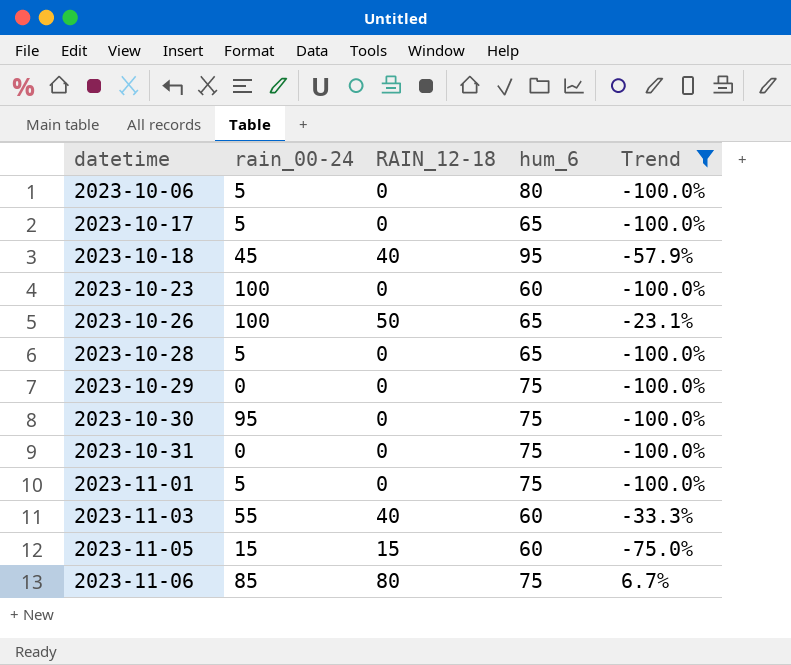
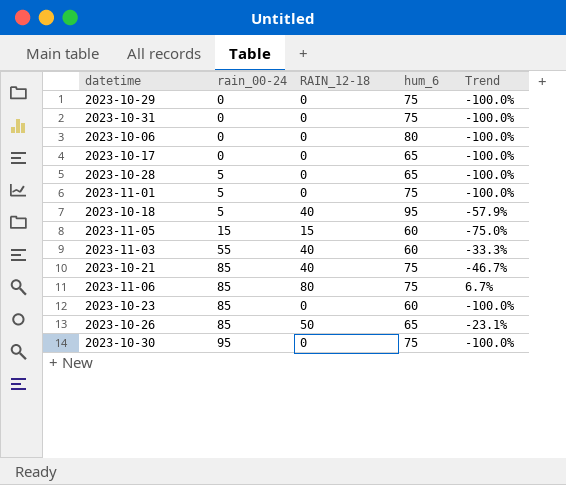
filter: Trend != -46.7% -> none
row order: datetime ascending -> rain_00-24 ascending
2023-10-06 | rain_00-24: 5 -> 0
2023-10-17 | rain_00-24: 5 -> 0
2023-10-18 | rain_00-24: 45 -> 5
2023-10-23 | rain_00-24: 100 -> 85
2023-10-26 | rain_00-24: 100 -> 85

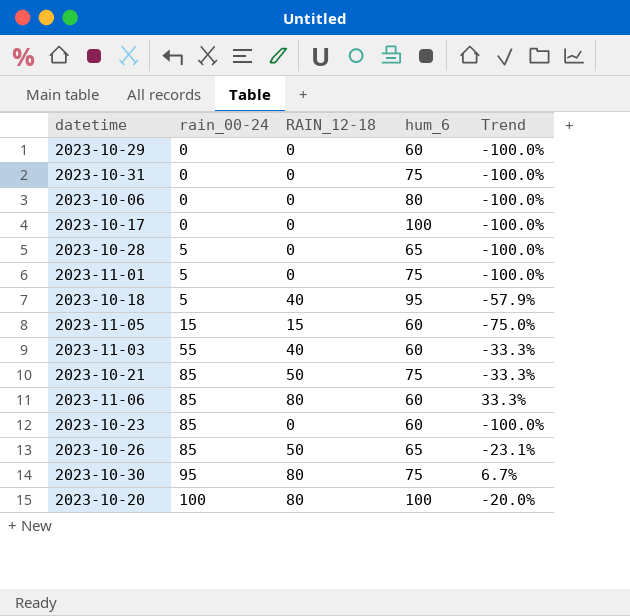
2023-10-29 | hum_6: 75 -> 60
2023-10-17 | hum_6: 65 -> 100
2023-10-21 | RAIN_12-18: 40 -> 50
2023-10-21 | Trend: -46.7% -> -33.3%
2023-11-06 | hum_6: 75 -> 60
2023-11-06 | Trend: 6.7% -> 33.3%
2023-10-30 | RAIN_12-18: 0 -> 80
2023-10-30 | Trend: -100.0% -> 6.7%
row 2023-10-20: none -> 100 | 80 | 100 | -20.0%

